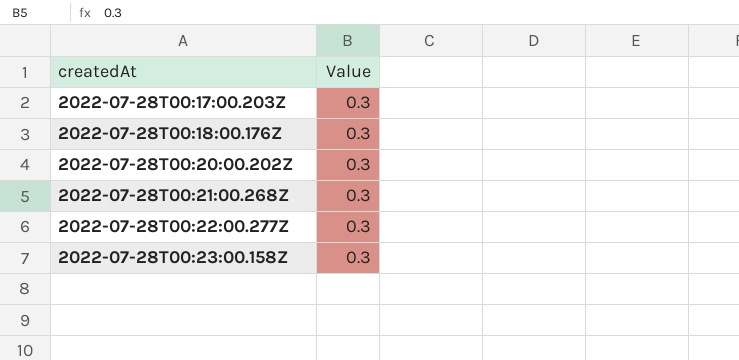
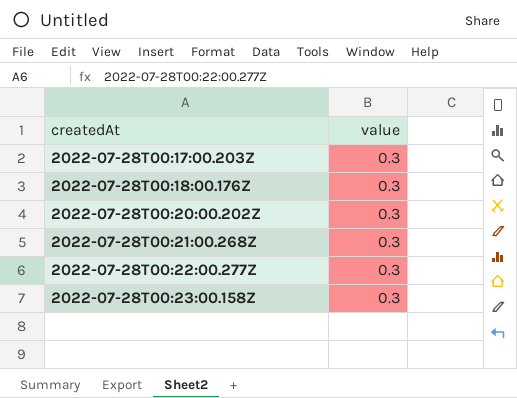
column name: Value -> value

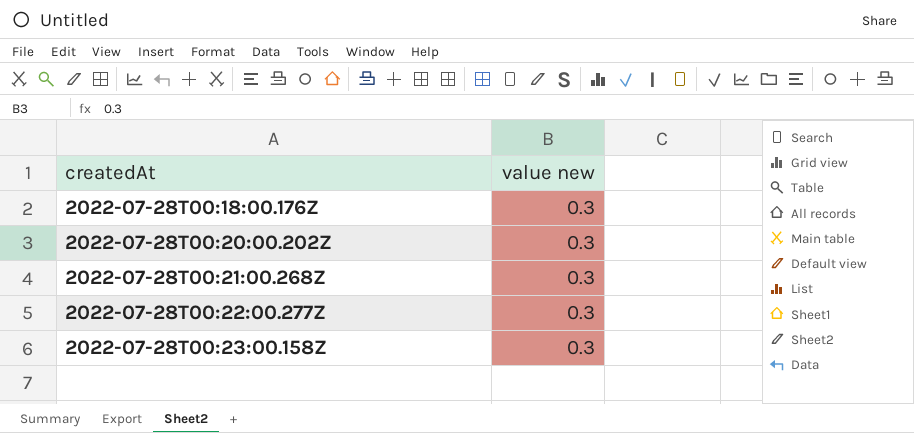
column name: value -> value new
row 2022-07-28T00:17:00.203Z: 0.3 -> none

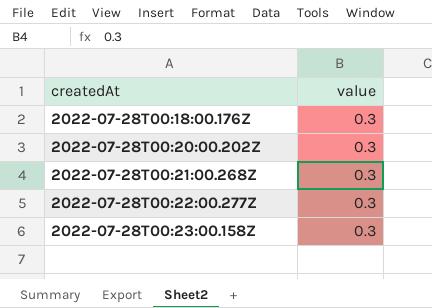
column name: value new -> value

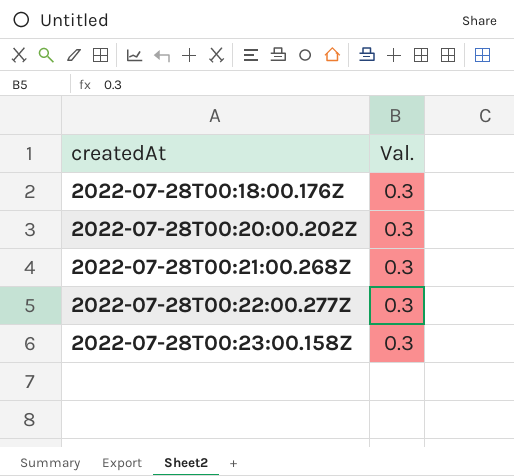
column name: value -> Val.

